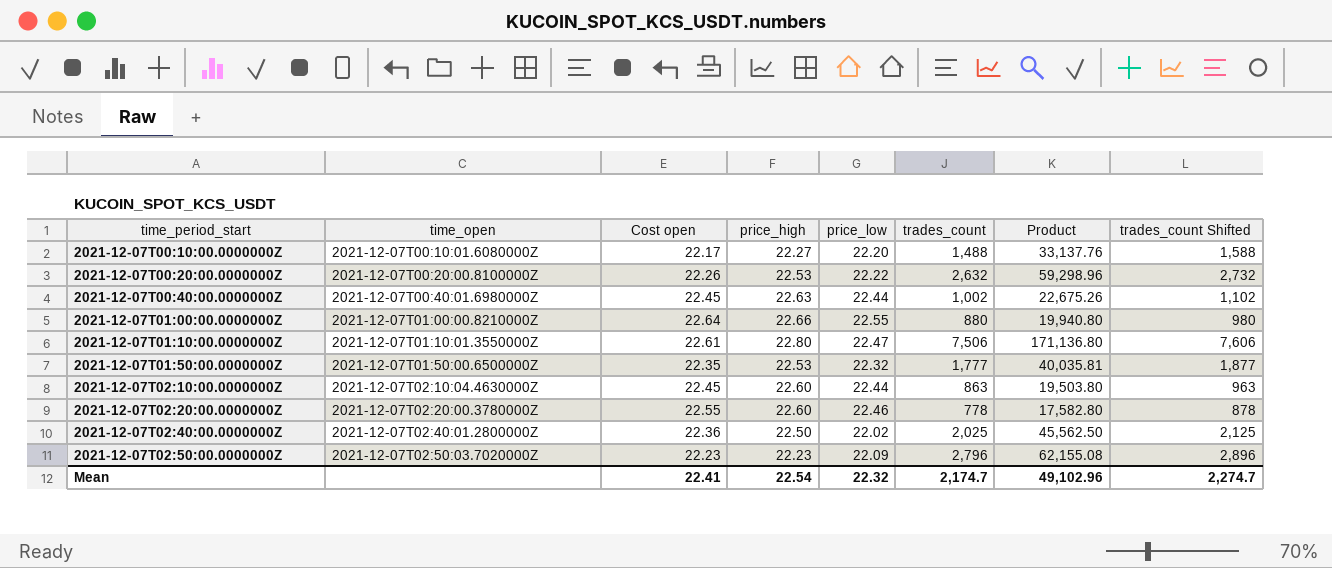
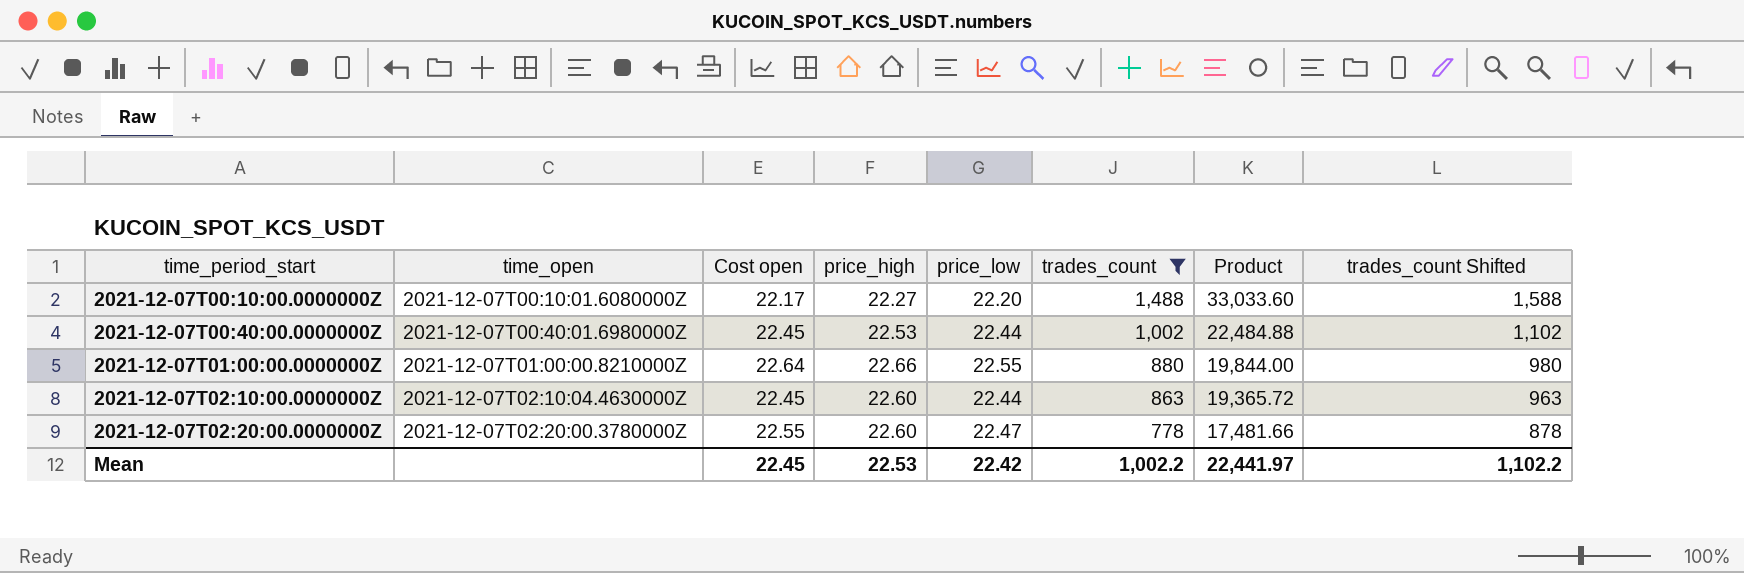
filter: none -> trades_count <= 1,488
column Product | formula: [price_high] * [trades_count] -> [price_low] * [trades_count]
2021-12-07T00:40:00.0000000Z | price_high: 22.63 -> 22.53
2021-12-07T02:20:00.0000000Z | price_low: 22.46 -> 22.47
Mean | Cost open: 22.41 -> 22.45
Mean | price_high: 22.54 -> 22.53
Mean | price_low: 22.32 -> 22.42
Mean | trades_count: 2,174.7 -> 1,002.2
Mean | Product: 49,102.96 -> 22,441.97
Mean | trades_count Shifted: 2,274.7 -> 1,102.2

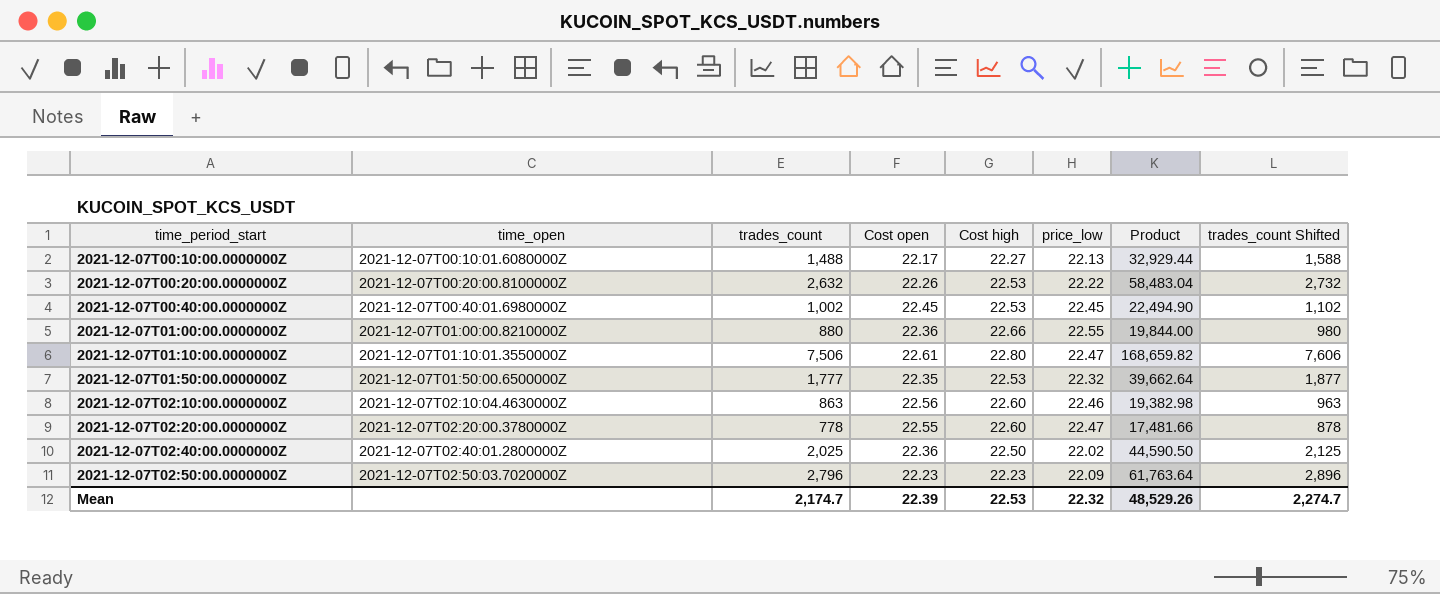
filter: trades_count <= 1,488 -> none
column trades_count | position: 6 -> 3
column name: price_high -> Cost high
2021-12-07T00:10:00.0000000Z | price_low: 22.20 -> 22.13
2021-12-07T00:10:00.0000000Z | Product: 33,033.60 -> 32,929.44
2021-12-07T00:40:00.0000000Z | price_low: 22.44 -> 22.45
2021-12-07T00:40:00.0000000Z | Product: 22,484.88 -> 22,494.90
2021-12-07T01:00:00.0000000Z | Cost open: 22.64 -> 22.36
2021-12-07T02:10:00.0000000Z | Cost open: 22.45 -> 22.56
2021-12-07T02:10:00.0000000Z | price_low: 22.44 -> 22.46
2021-12-07T02:10:00.0000000Z | Product: 19,365.72 -> 19,382.98
Mean | trades_count: 1,002.2 -> 2,174.7
Mean | Cost open: 22.45 -> 22.39
Mean | price_low: 22.42 -> 22.32
Mean | Product: 22,441.97 -> 48,529.26
Mean | trades_count Shifted: 1,102.2 -> 2,274.7

